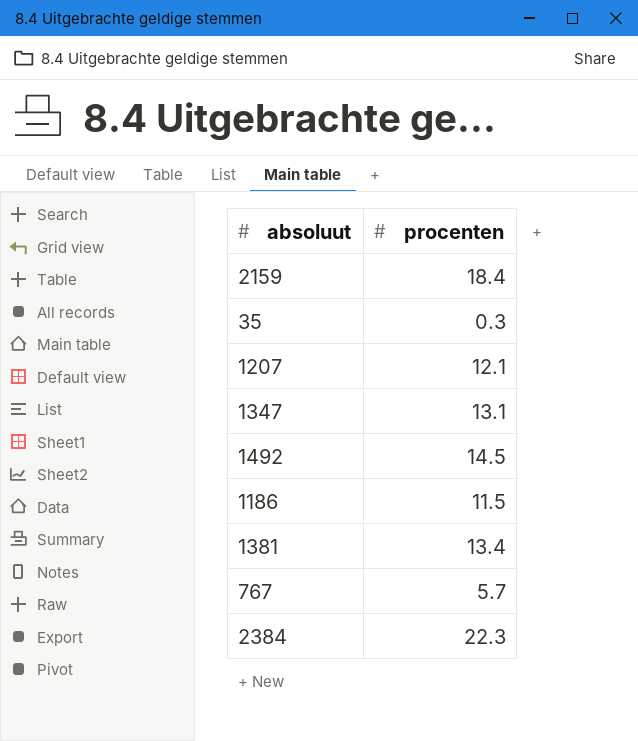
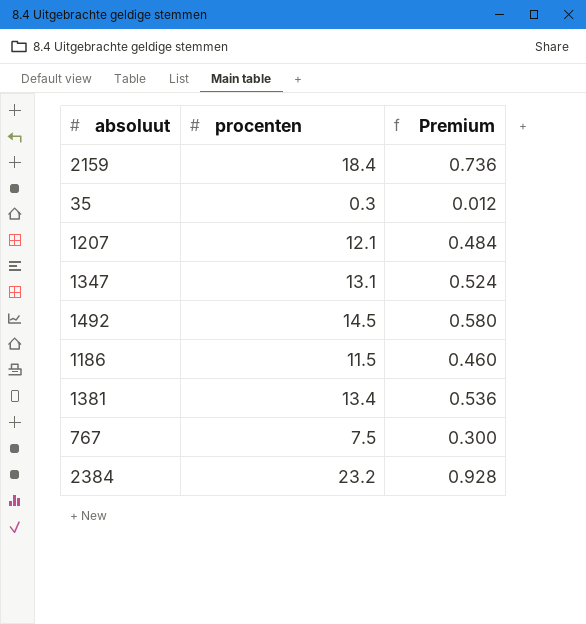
column Premium | formula: none -> [procenten] * 0.04
767 | procenten: 5.7 -> 7.5
2384 | procenten: 22.3 -> 23.2

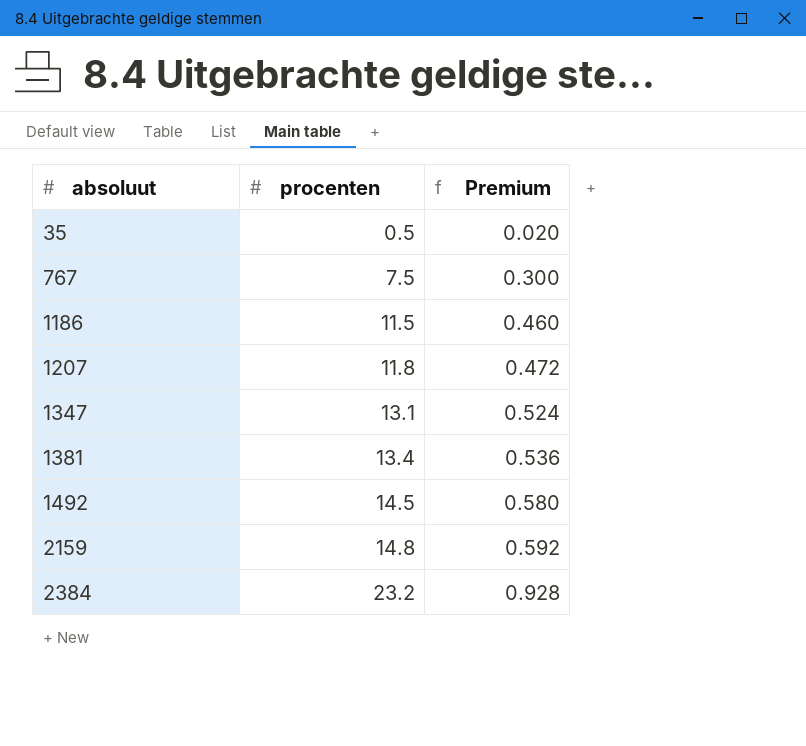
row order: none -> absoluut ascending
35 | procenten: 0.3 -> 0.5
35 | Premium: 0.012 -> 0.020
1207 | procenten: 12.1 -> 11.8
1207 | Premium: 0.484 -> 0.472
2159 | procenten: 18.4 -> 14.8
2159 | Premium: 0.736 -> 0.592

